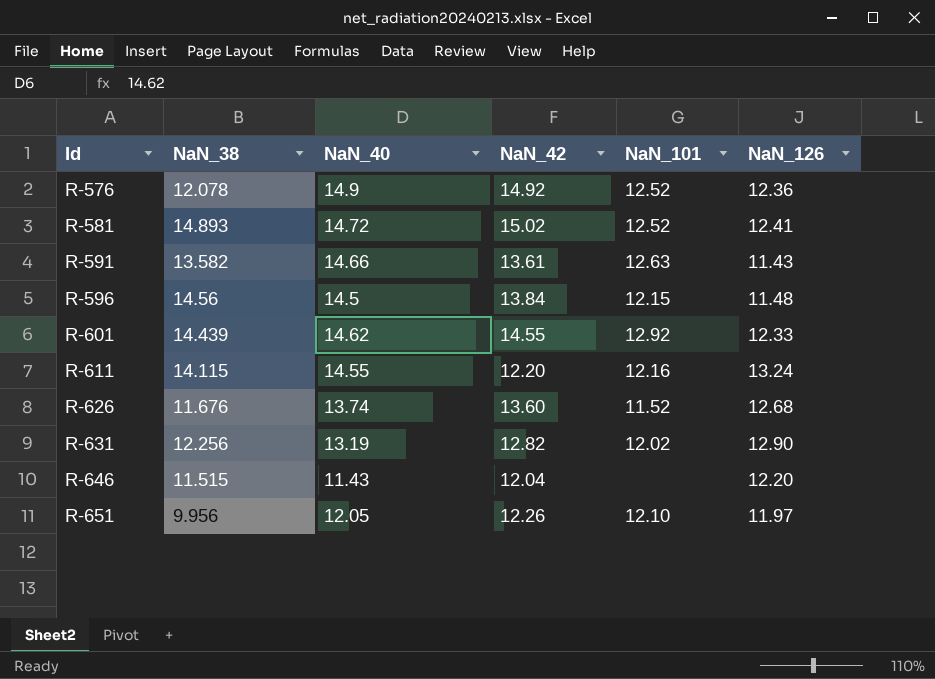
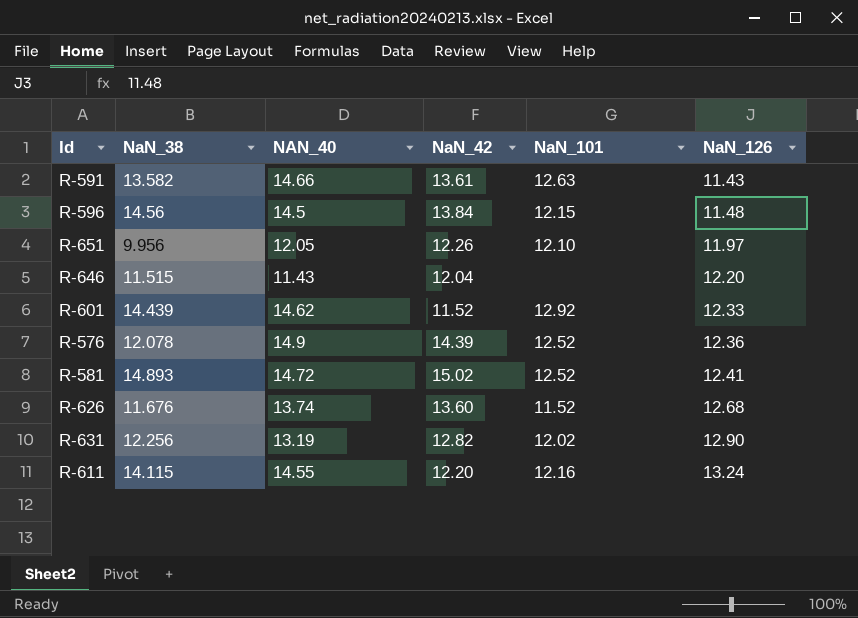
row order: Id ascending -> NaN_126 ascending
column name: NaN_40 -> NAN_40
R-601 | NaN_42: 14.55 -> 11.52
R-576 | NaN_42: 14.92 -> 14.39

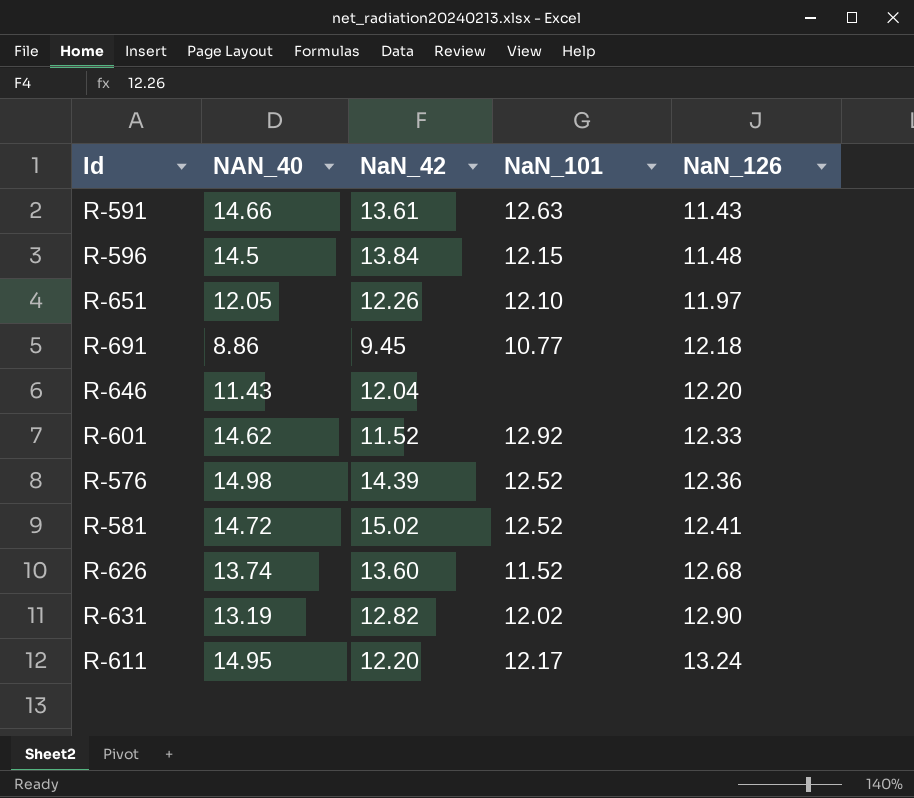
column NaN_38 | position: 2 -> none
row R-691: none -> 8.86 | 9.45 | 10.77 | 12.18
R-576 | NAN_40: 14.9 -> 14.98
R-611 | NAN_40: 14.55 -> 14.95
R-611 | NaN_101: 12.16 -> 12.17

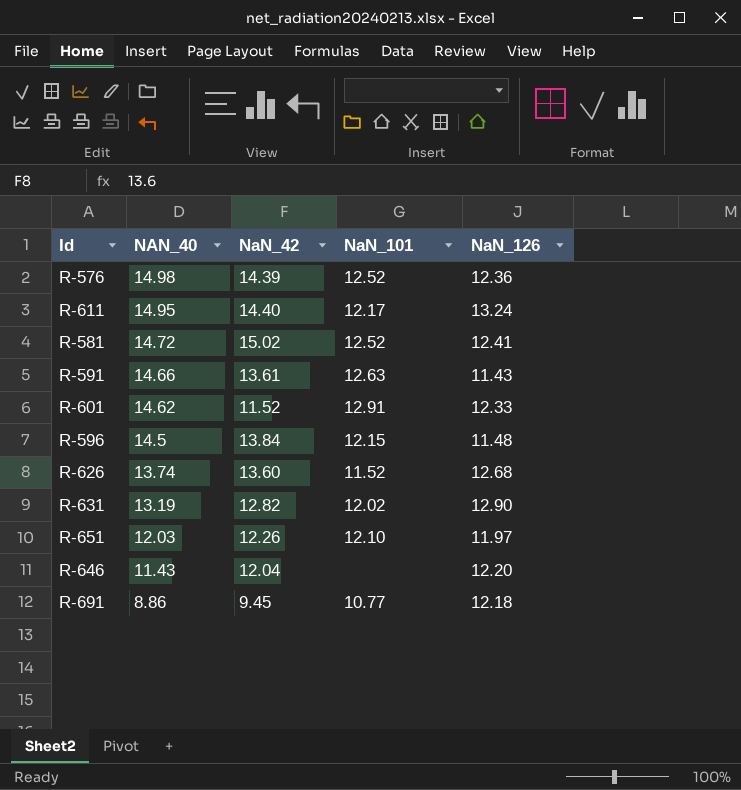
row order: NaN_126 ascending -> NAN_40 descending
R-611 | NaN_42: 12.20 -> 14.40
R-601 | NaN_101: 12.92 -> 12.91
R-651 | NAN_40: 12.05 -> 12.03

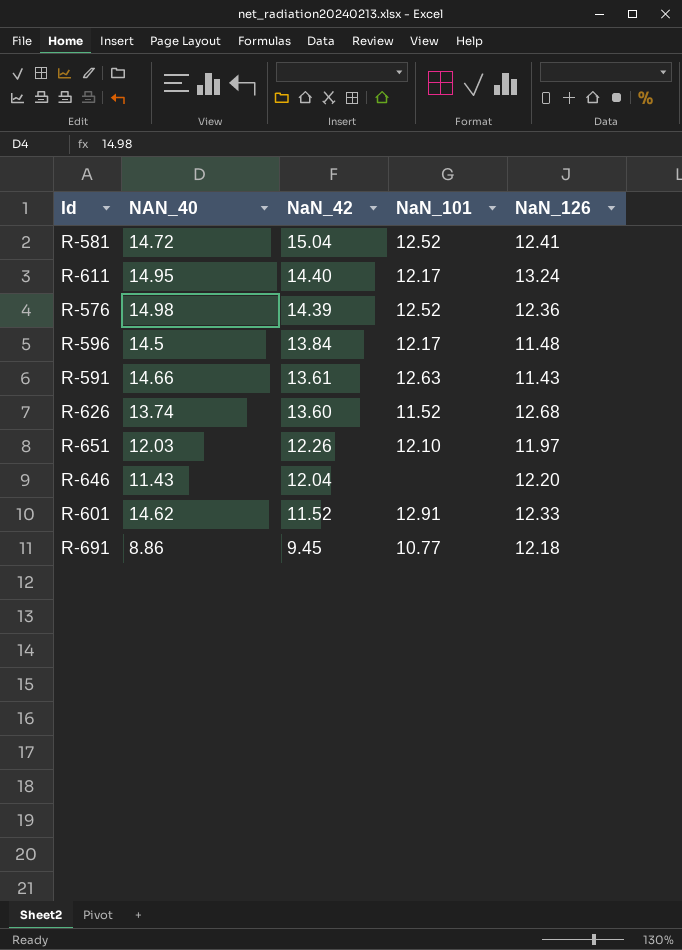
row order: NAN_40 descending -> NaN_42 descending
row R-631: 13.19 | 12.82 | 12.02 | 12.90 -> none
R-581 | NaN_42: 15.02 -> 15.04
R-596 | NaN_101: 12.15 -> 12.17

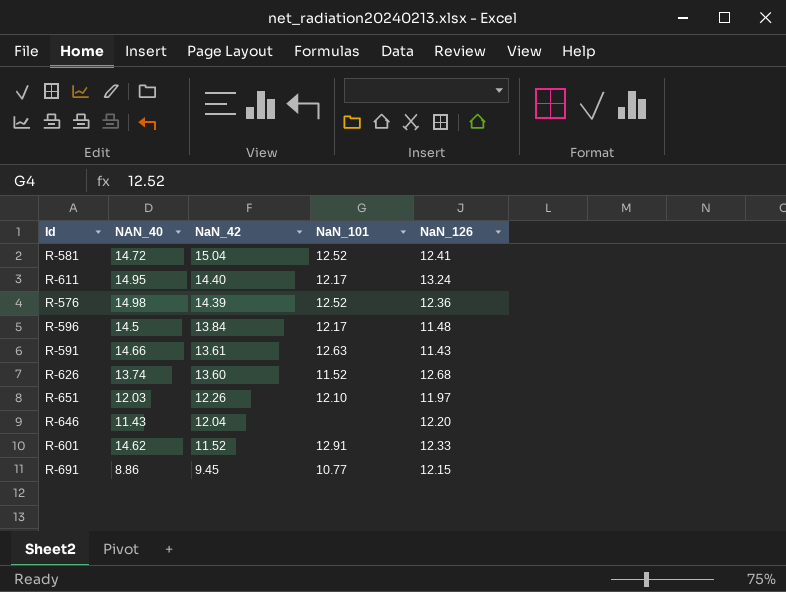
R-691 | NaN_126: 12.18 -> 12.15

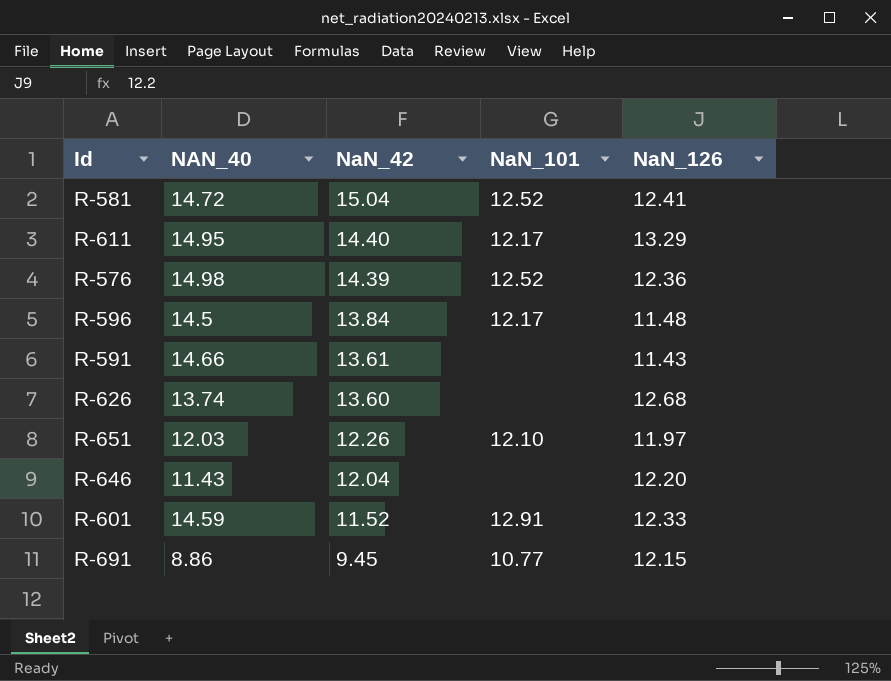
R-611 | NaN_126: 13.24 -> 13.29
R-591 | NaN_101: 12.63 -> none
R-626 | NaN_101: 11.52 -> none
R-601 | NAN_40: 14.62 -> 14.59

